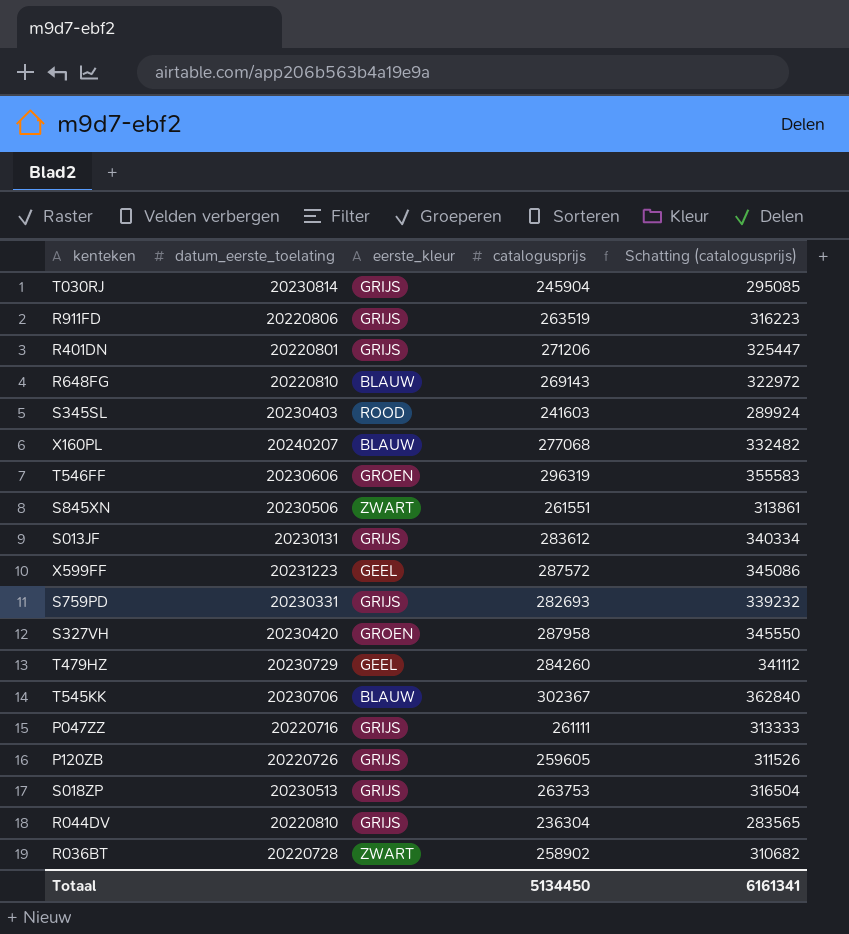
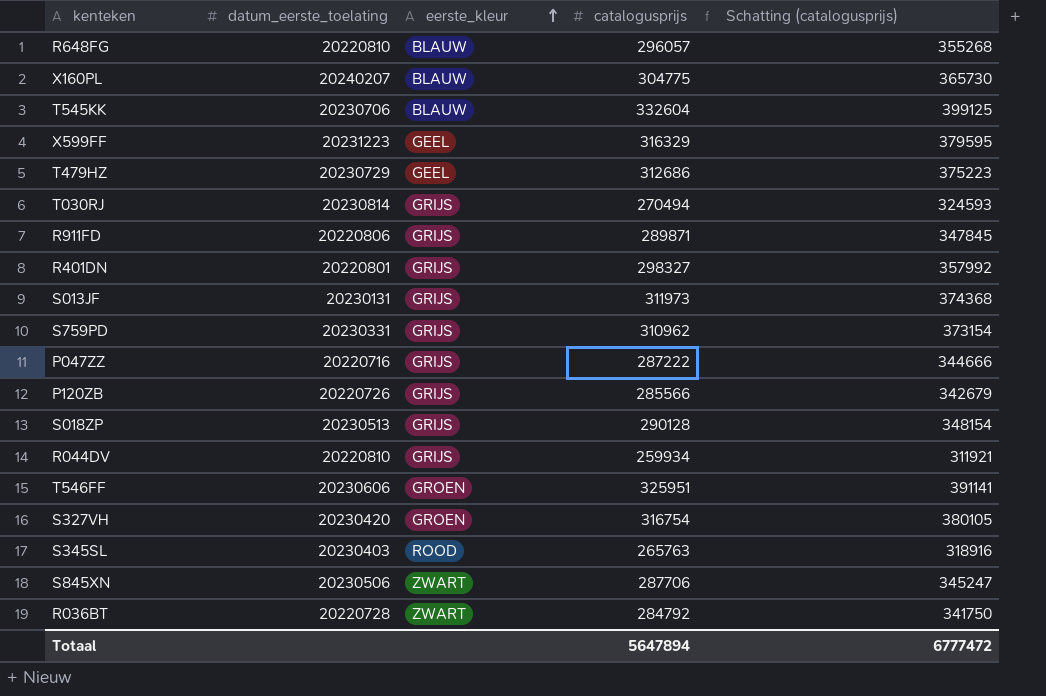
row order: none -> eerste_kleur ascending
R648FG | catalogusprijs: 269143 -> 296057
R648FG | Schatting (catalogusprijs): 322972 -> 355268
X160PL | catalogusprijs: 277068 -> 304775
X160PL | Schatting (catalogusprijs): 332482 -> 365730
T545KK | catalogusprijs: 302367 -> 332604
T545KK | Schatting (catalogusprijs): 362840 -> 399125
X599FF | catalogusprijs: 287572 -> 316329
X599FF | Schatting (catalogusprijs): 345086 -> 379595
T479HZ | catalogusprijs: 284260 -> 312686
T479HZ | Schatting (catalogusprijs): 341112 -> 375223
T030RJ | catalogusprijs: 245904 -> 270494
T030RJ | Schatting (catalogusprijs): 295085 -> 324593
R911FD | catalogusprijs: 263519 -> 289871
R911FD | Schatting (catalogusprijs): 316223 -> 347845
R401DN | catalogusprijs: 271206 -> 298327
R401DN | Schatting (catalogusprijs): 325447 -> 357992
S013JF | catalogusprijs: 283612 -> 311973
S013JF | Schatting (catalogusprijs): 340334 -> 374368
S759PD | catalogusprijs: 282693 -> 310962
S759PD | Schatting (catalogusprijs): 339232 -> 373154
P047ZZ | catalogusprijs: 261111 -> 287222
P047ZZ | Schatting (catalogusprijs): 313333 -> 344666
P120ZB | catalogusprijs: 259605 -> 285566
P120ZB | Schatting (catalogusprijs): 311526 -> 342679
S018ZP | catalogusprijs: 263753 -> 290128
S018ZP | Schatting (catalogusprijs): 316504 -> 348154
R044DV | catalogusprijs: 236304 -> 259934
R044DV | Schatting (catalogusprijs): 283565 -> 311921
T546FF | catalogusprijs: 296319 -> 325951
T546FF | Schatting (catalogusprijs): 355583 -> 391141
S327VH | catalogusprijs: 287958 -> 316754
S327VH | Schatting (catalogusprijs): 345550 -> 380105
S345SL | catalogusprijs: 241603 -> 265763
S345SL | Schatting (catalogusprijs): 289924 -> 318916
S845XN | catalogusprijs: 261551 -> 287706
S845XN | Schatting (catalogusprijs): 313861 -> 345247
R036BT | catalogusprijs: 258902 -> 284792
R036BT | Schatting (catalogusprijs): 310682 -> 341750
Totaal | catalogusprijs: 5134450 -> 5647894
Totaal | Schatting (catalogusprijs): 6161341 -> 6777472

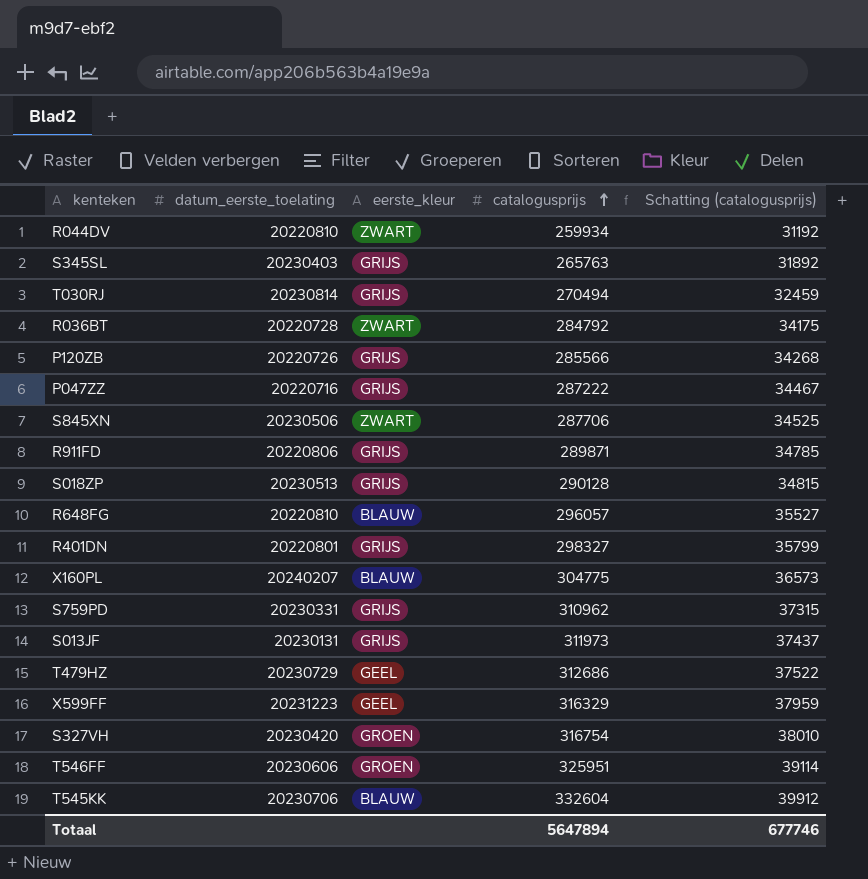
row order: eerste_kleur ascending -> catalogusprijs ascending
column Schatting (catalogusprijs) | formula: [catalogusprijs] * 1,2 -> [catalogusprijs] * 0,12
R044DV | eerste_kleur: GRIJS -> ZWART
S345SL | eerste_kleur: ROOD -> GRIJS
Totaal | Schatting (catalogusprijs): 6777472 -> 677746

